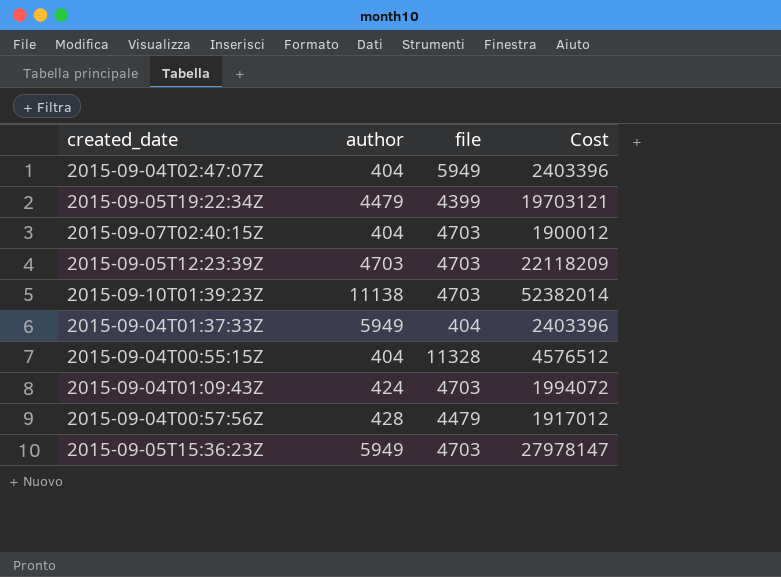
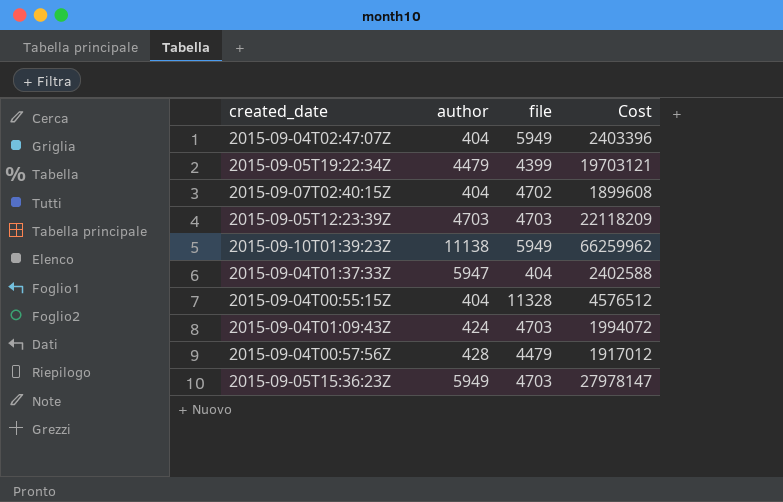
2015-09-07T02:40:15Z | file: 4703 -> 4702
2015-09-07T02:40:15Z | Cost: 1900012 -> 1899608
2015-09-10T01:39:23Z | file: 4703 -> 5949
2015-09-10T01:39:23Z | Cost: 52382014 -> 66259962
2015-09-04T01:37:33Z | author: 5949 -> 5947
2015-09-04T01:37:33Z | Cost: 2403396 -> 2402588

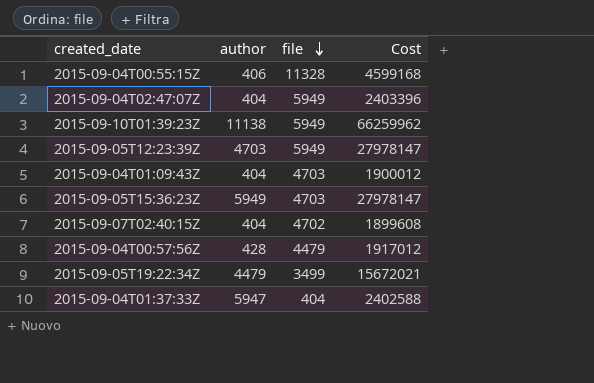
row order: none -> file descending
2015-09-04T00:55:15Z | author: 404 -> 406
2015-09-04T00:55:15Z | Cost: 4576512 -> 4599168
2015-09-05T12:23:39Z | file: 4703 -> 5949
2015-09-05T12:23:39Z | Cost: 22118209 -> 27978147
2015-09-04T01:09:43Z | author: 424 -> 404
2015-09-04T01:09:43Z | Cost: 1994072 -> 1900012
2015-09-05T19:22:34Z | file: 4399 -> 3499
2015-09-05T19:22:34Z | Cost: 19703121 -> 15672021

